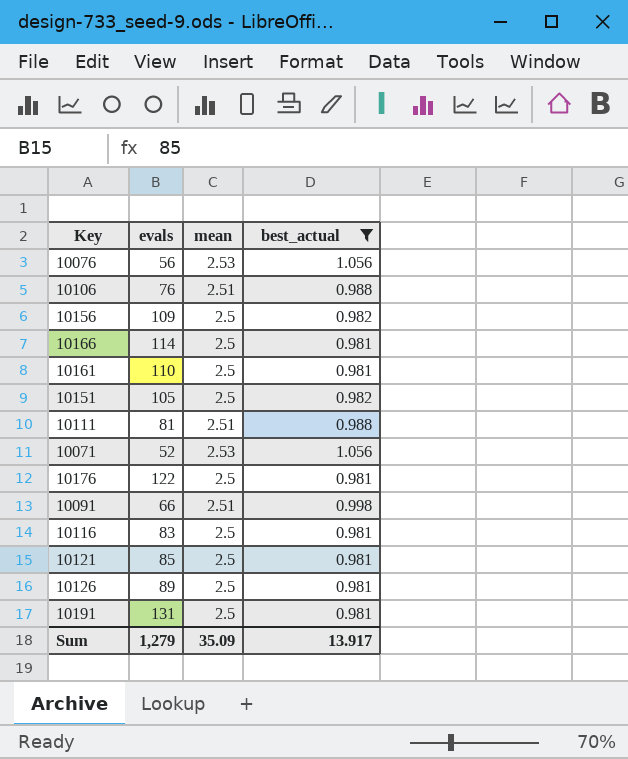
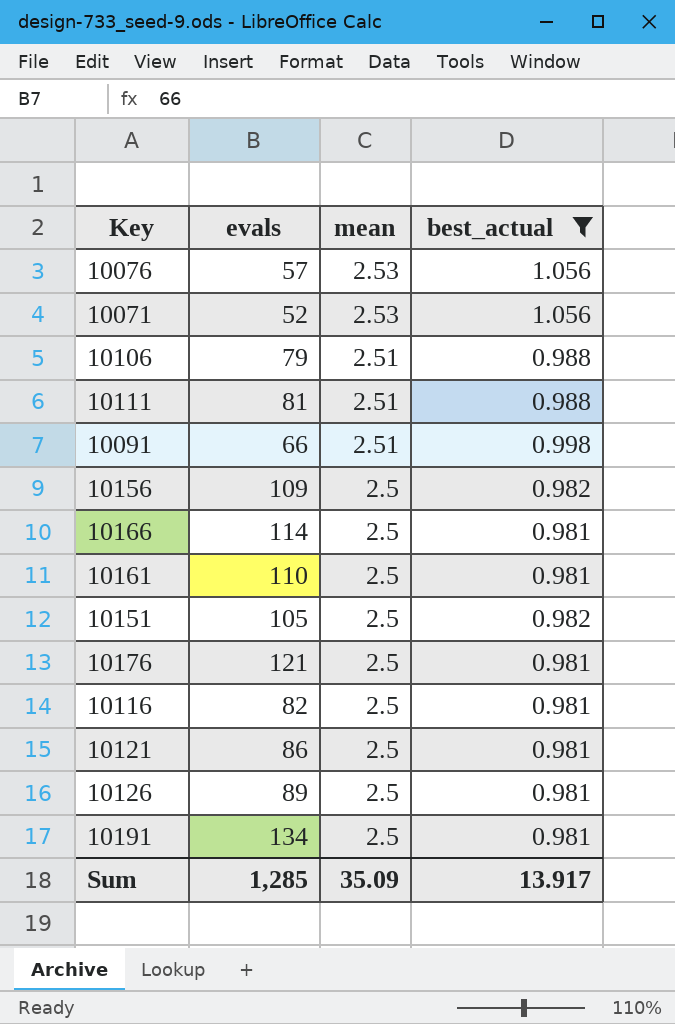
row order: none -> mean descending
10076 | evals: 56 -> 57
10106 | evals: 76 -> 79
10176 | evals: 122 -> 121
10116 | evals: 83 -> 82
10121 | evals: 85 -> 86
10191 | evals: 131 -> 134
Sum | evals: 1,279 -> 1,285

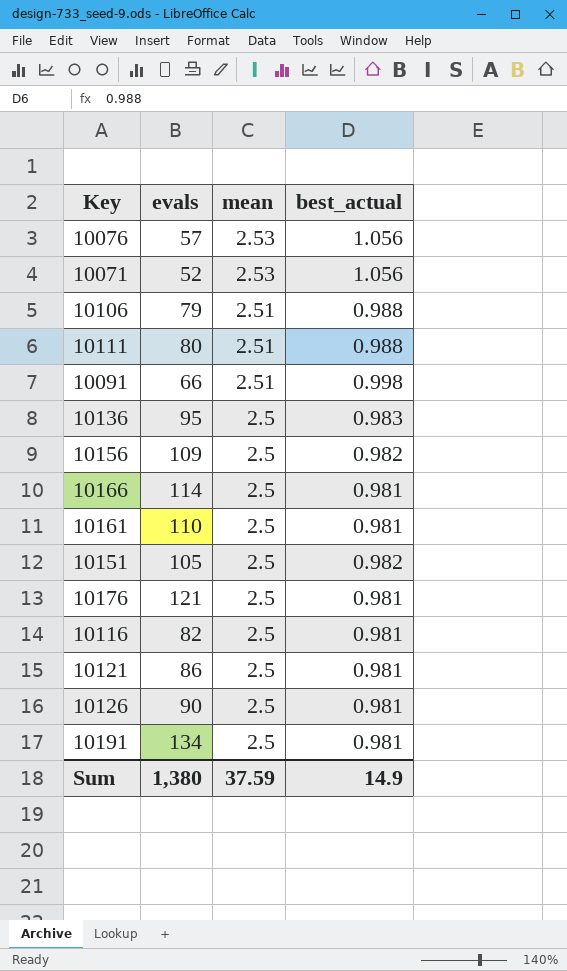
filter: best_actual != 0.983 -> none
10111 | evals: 81 -> 80
10126 | evals: 89 -> 90
Sum | evals: 1,285 -> 1,380
Sum | mean: 35.09 -> 37.59
Sum | best_actual: 13.917 -> 14.9

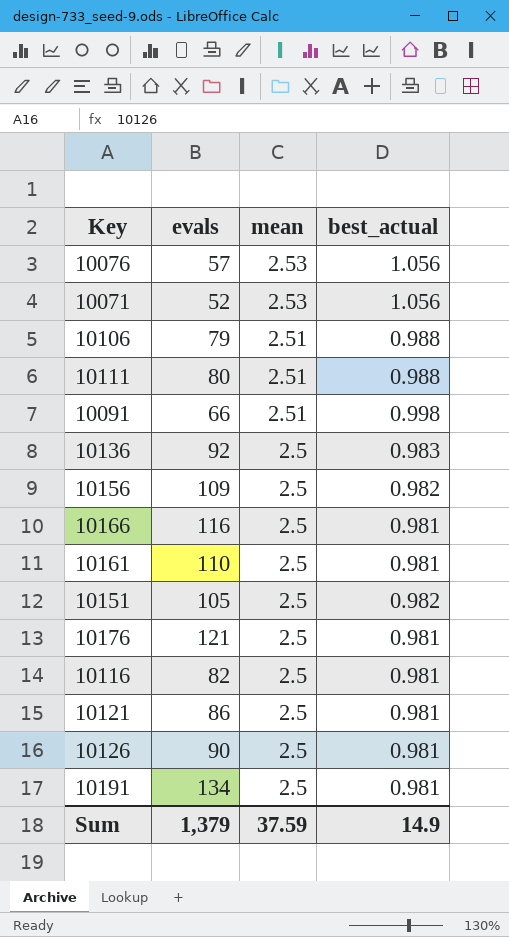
10136 | evals: 95 -> 92
10166 | evals: 114 -> 116
Sum | evals: 1,380 -> 1,379

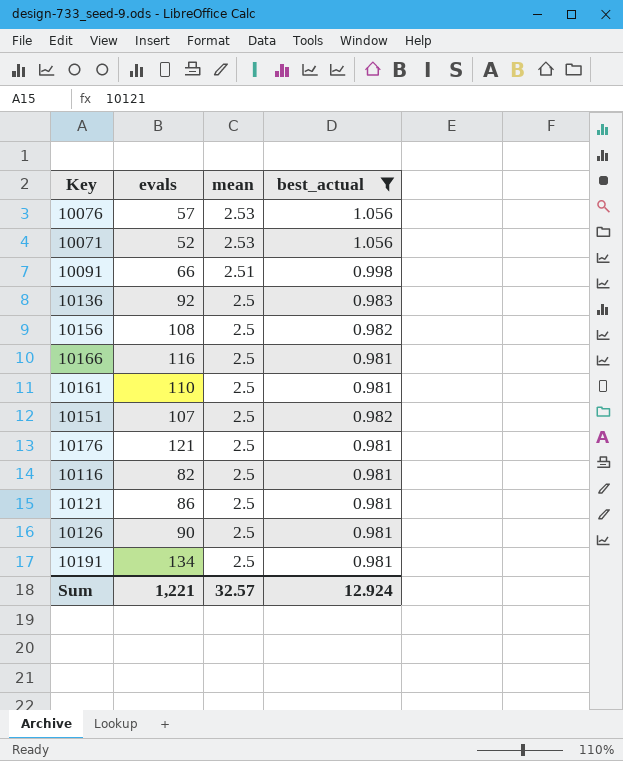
filter: none -> best_actual != 0.988
10156 | evals: 109 -> 108
10151 | evals: 105 -> 107
Sum | evals: 1,379 -> 1,221
Sum | mean: 37.59 -> 32.57
Sum | best_actual: 14.9 -> 12.924

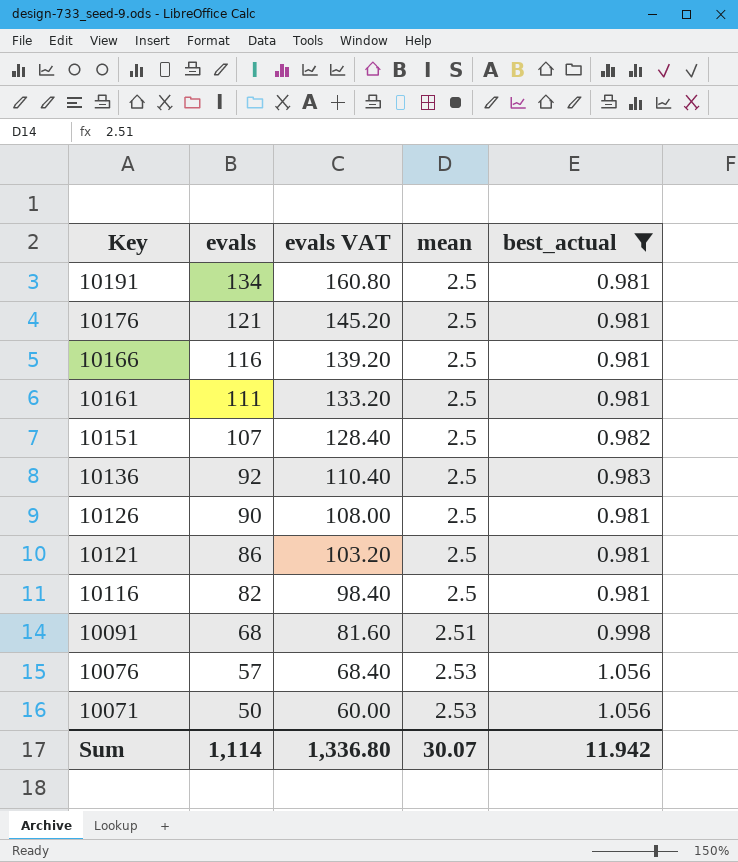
row order: mean descending -> Key descending
column evals VAT | formula: none -> [evals] * 1.2
row 10156: 108 | 2.5 | 0.982 -> none
10161 | evals: 110 -> 111
10091 | evals: 66 -> 68
10071 | evals: 52 -> 50
Sum | evals: 1,221 -> 1,114
Sum | mean: 32.57 -> 30.07
Sum | best_actual: 12.924 -> 11.942

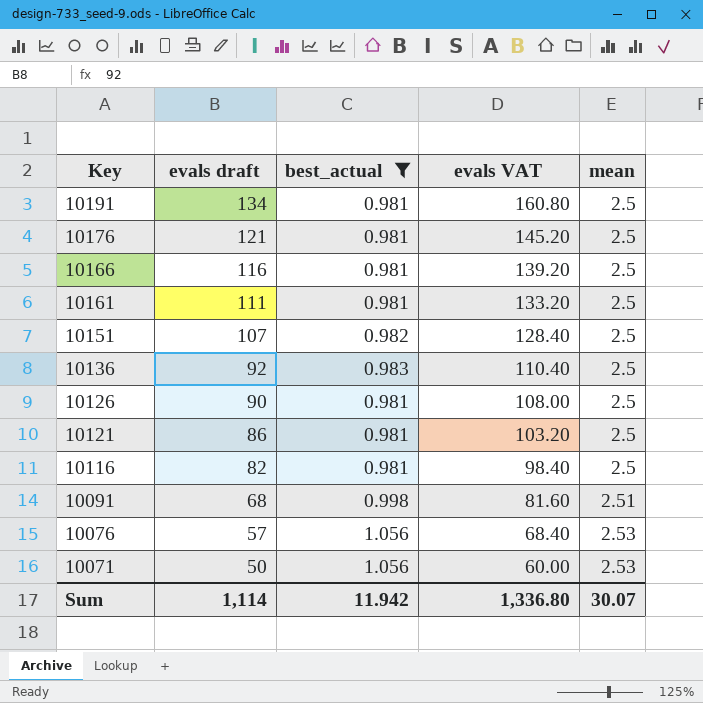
column name: evals -> evals draft
column best_actual | position: 5 -> 3

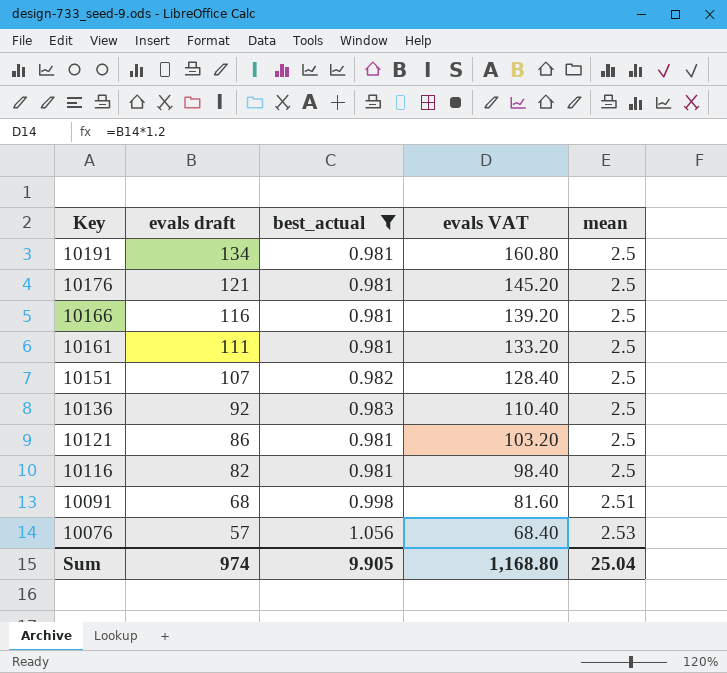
row 10126: 90 | 0.981 | 108.00 | 2.5 -> none
row 10071: 50 | 1.056 | 60.00 | 2.53 -> none
Sum | evals draft: 1,114 -> 974
Sum | best_actual: 11.942 -> 9.905
Sum | evals VAT: 1,336.80 -> 1,168.80
Sum | mean: 30.07 -> 25.04

